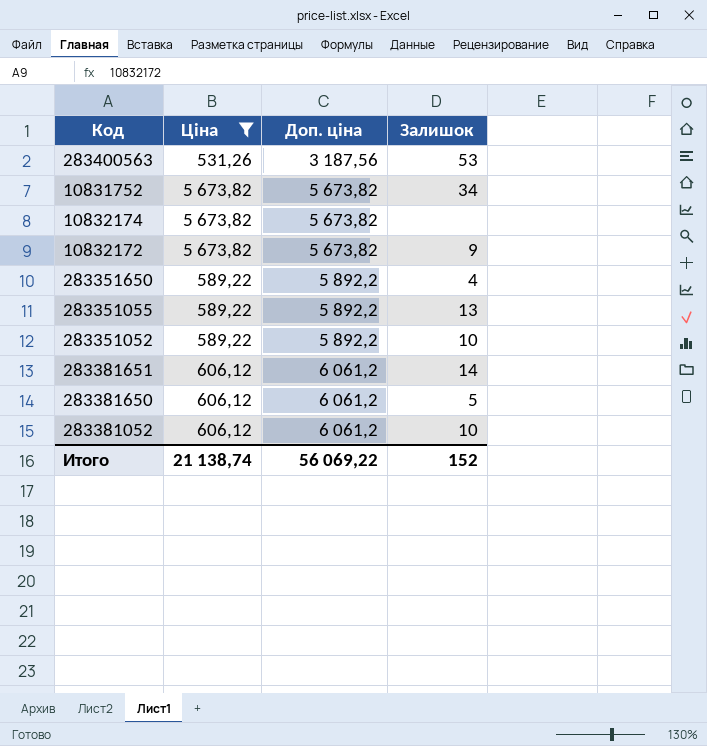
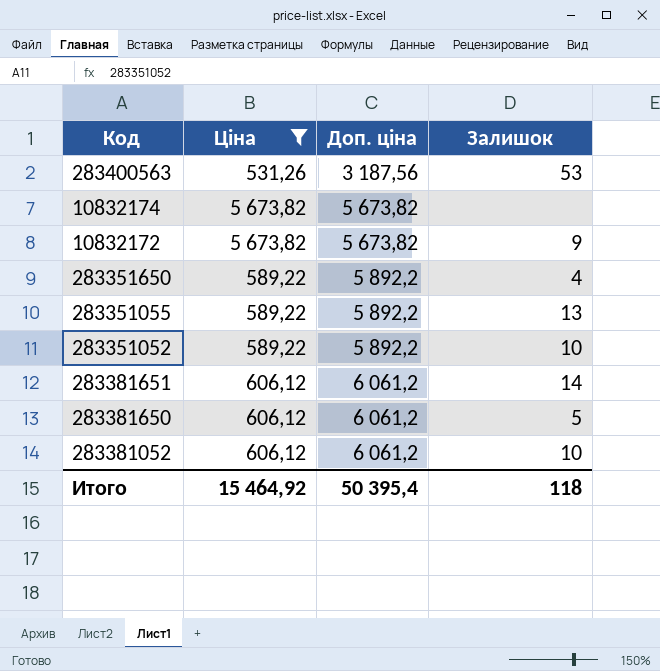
row 10831752: 5 673,82 | 5 673,82 | 34 -> none
Итого | Ціна: 21 138,74 -> 15 464,92
Итого | Доп. ціна: 56 069,22 -> 50 395,4
Итого | Залишок: 152 -> 118

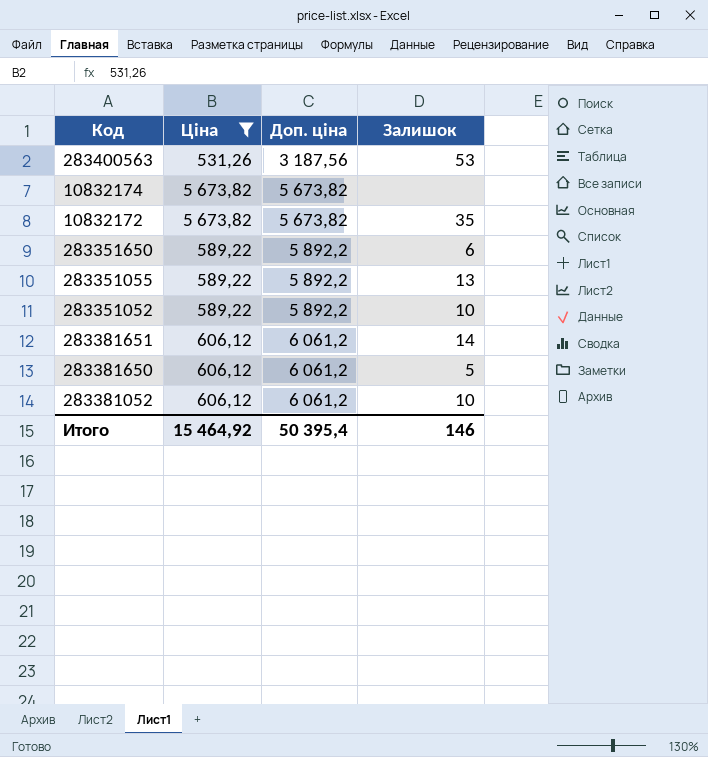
10832172 | Залишок: 9 -> 35
283351650 | Залишок: 4 -> 6
Итого | Залишок: 118 -> 146

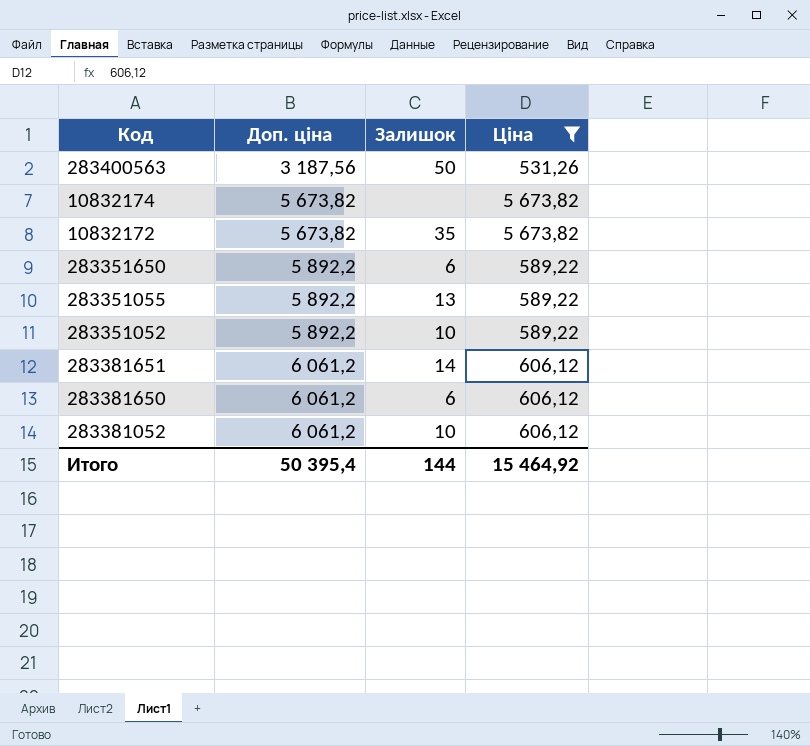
column Ціна | position: 2 -> 4
283400563 | Залишок: 53 -> 50
283381650 | Залишок: 5 -> 6
Итого | Залишок: 146 -> 144

